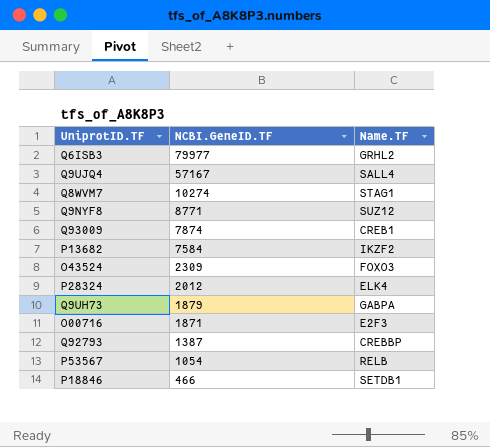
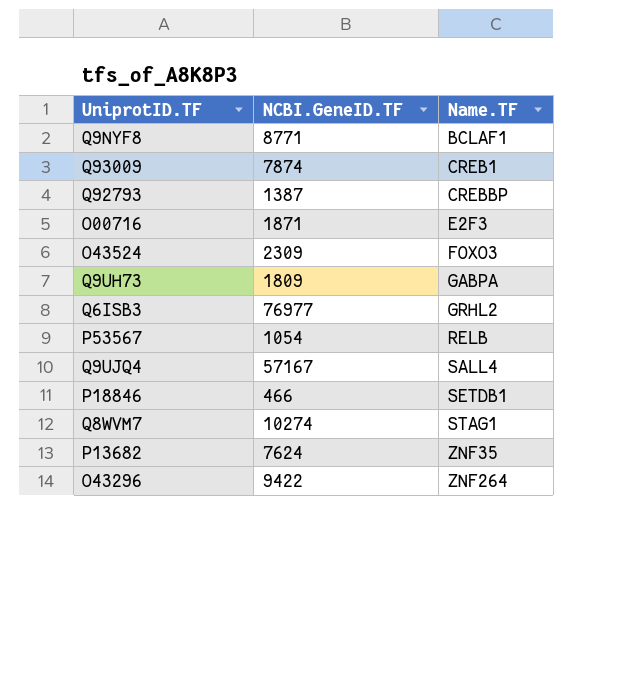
row order: NCBI.GeneID.TF descending -> Name.TF ascending
row P28324: 2012 | ELK4 -> none
Q9NYF8 | Name.TF: SUZ12 -> BCLAF1
Q9UH73 | NCBI.GeneID.TF: 1879 -> 1809
Q6ISB3 | NCBI.GeneID.TF: 79977 -> 76977
P13682 | NCBI.GeneID.TF: 7584 -> 7624
P13682 | Name.TF: IKZF2 -> ZNF35
row O43296: none -> 9422 | ZNF264

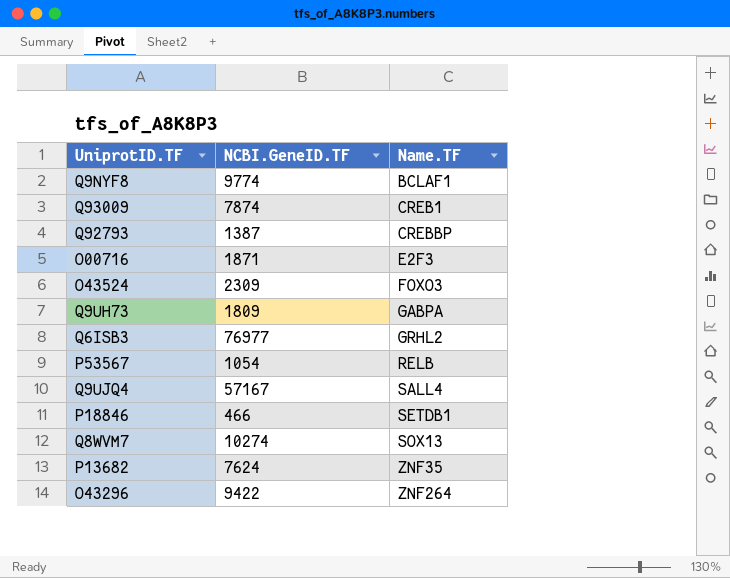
Q9NYF8 | NCBI.GeneID.TF: 8771 -> 9774
Q8WVM7 | Name.TF: STAG1 -> SOX13

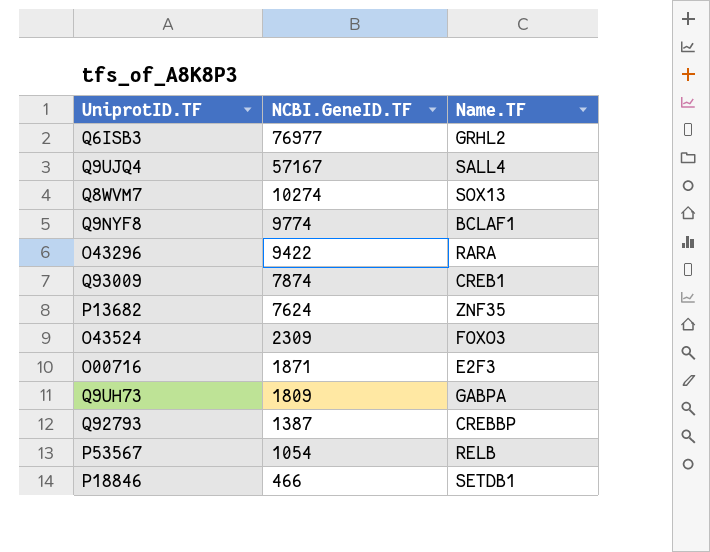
row order: Name.TF ascending -> NCBI.GeneID.TF descending
O43296 | Name.TF: ZNF264 -> RARA

